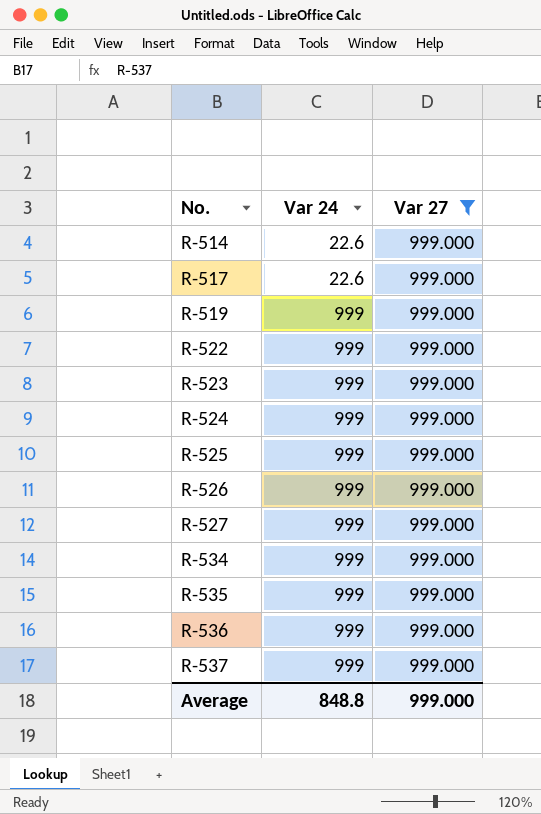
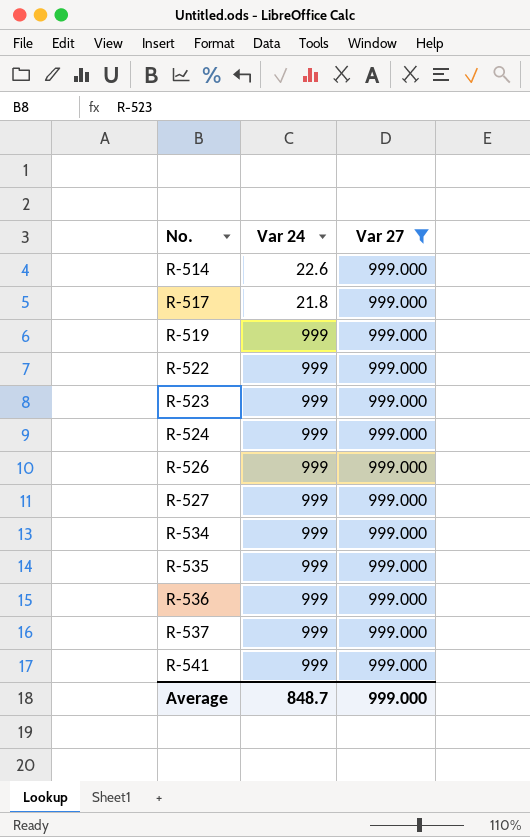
row R-525: 999 | 999.000 -> none
R-517 | Var 24: 22.6 -> 21.8
row R-541: none -> 999 | 999.000
Average | Var 24: 848.8 -> 848.7

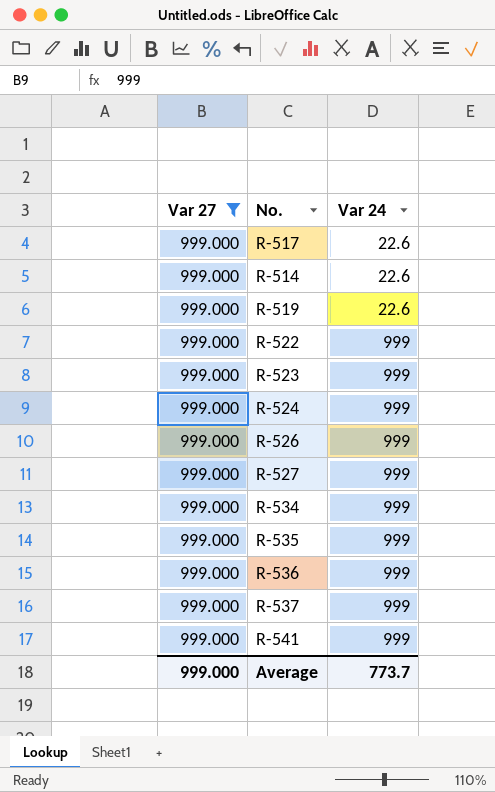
row order: No. ascending -> Var 24 ascending
column Var 27 | position: 3 -> 1
R-517 | Var 24: 21.8 -> 22.6
R-519 | Var 24: 999 -> 22.6
Average | Var 24: 848.7 -> 773.7

